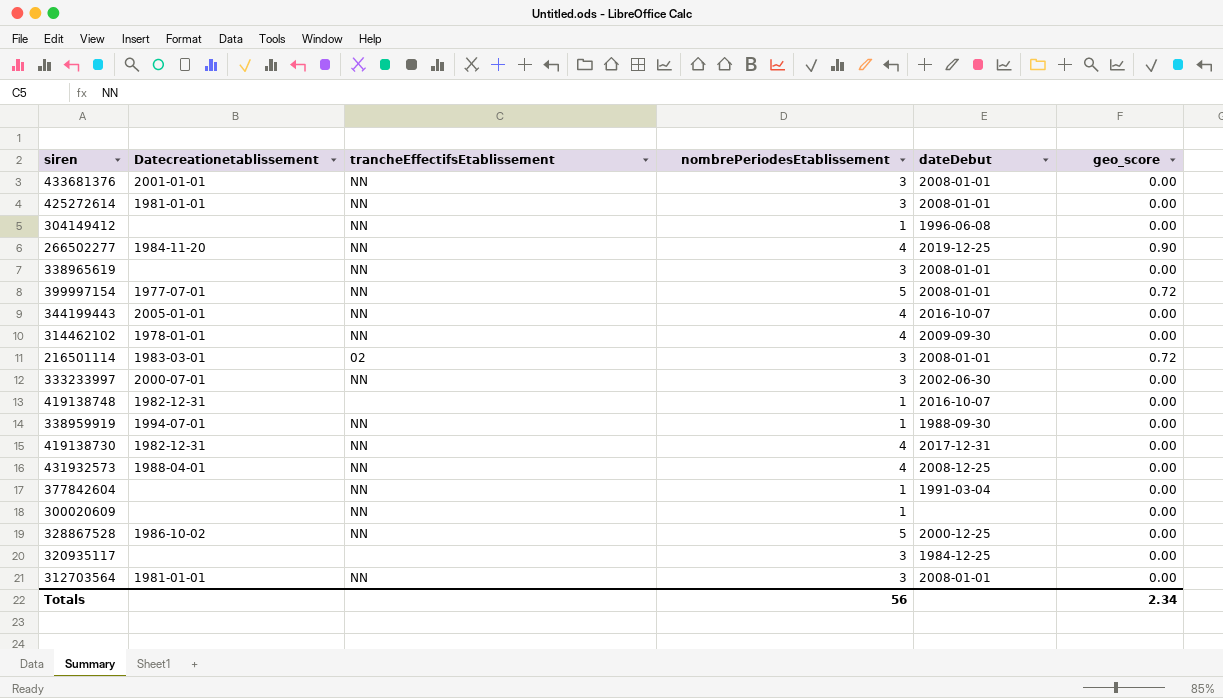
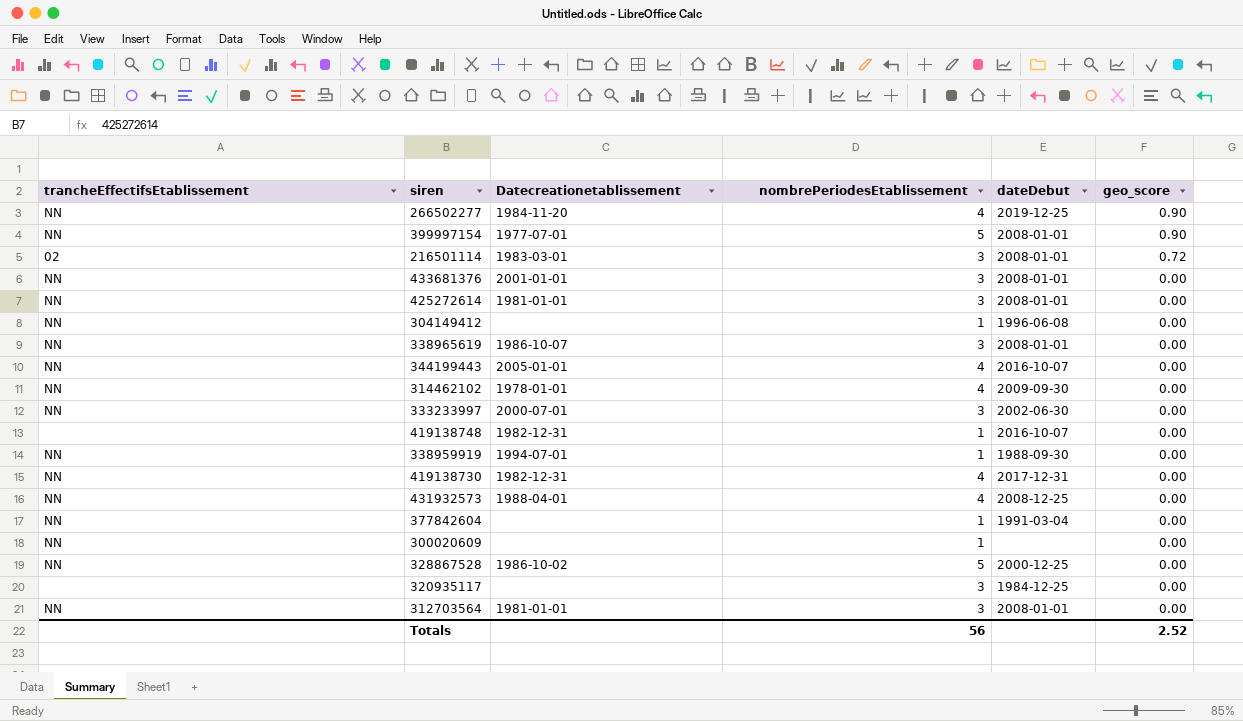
row order: none -> geo_score descending
column trancheEffectifsEtablissement | position: 3 -> 1
399997154 | geo_score: 0.72 -> 0.90
338965619 | Datecreationetablissement: none -> 1986-10-07
Totals | geo_score: 2.34 -> 2.52

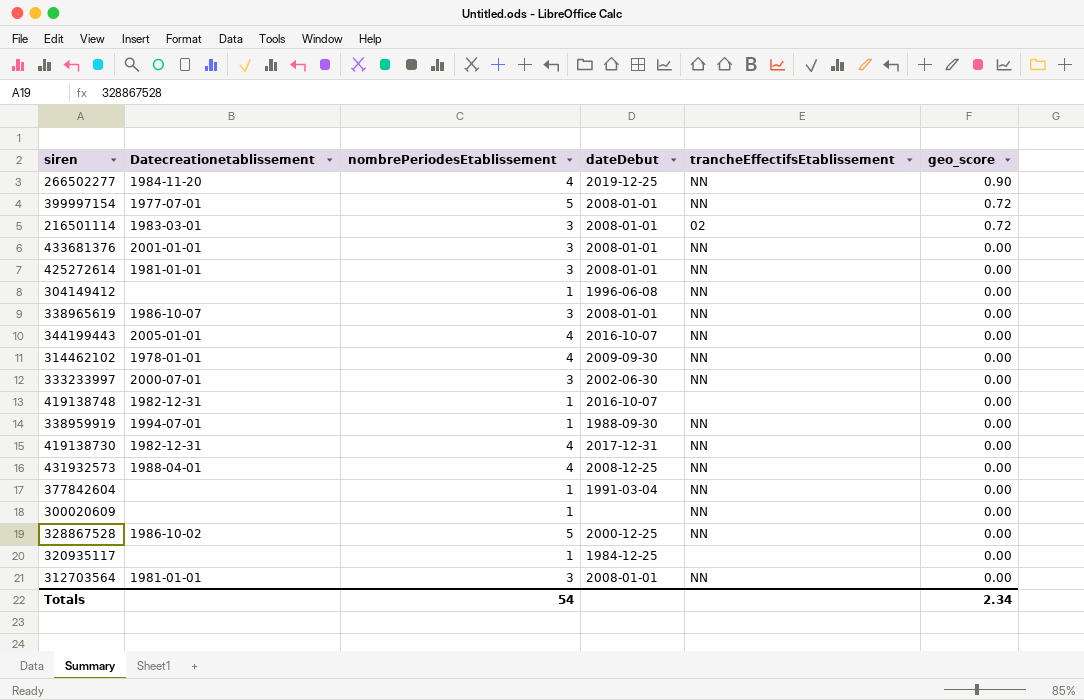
column trancheEffectifsEtablissement | position: 1 -> 5
399997154 | geo_score: 0.90 -> 0.72
320935117 | nombrePeriodesEtablissement: 3 -> 1
Totals | nombrePeriodesEtablissement: 56 -> 54
Totals | geo_score: 2.52 -> 2.34

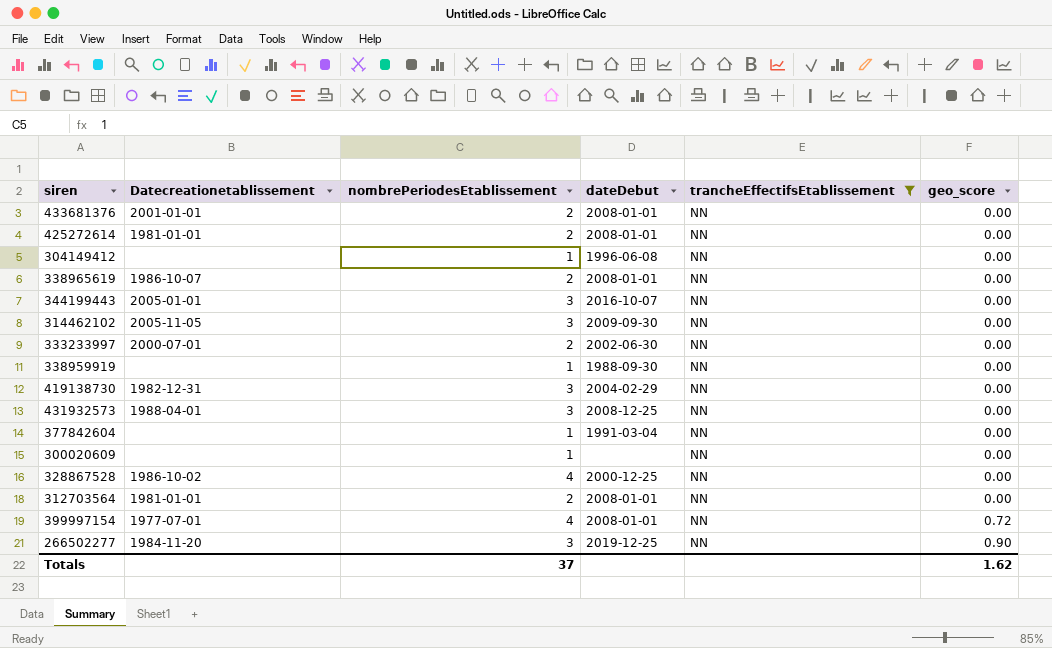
filter: none -> trancheEffectifsEtablissement = NN
row order: geo_score descending -> geo_score ascending
433681376 | nombrePeriodesEtablissement: 3 -> 2
425272614 | nombrePeriodesEtablissement: 3 -> 2
338965619 | nombrePeriodesEtablissement: 3 -> 2
344199443 | nombrePeriodesEtablissement: 4 -> 3
314462102 | Datecreationetablissement: 1978-01-01 -> 2005-11-05
314462102 | nombrePeriodesEtablissement: 4 -> 3
333233997 | nombrePeriodesEtablissement: 3 -> 2
338959919 | Datecreationetablissement: 1994-07-01 -> none
419138730 | nombrePeriodesEtablissement: 4 -> 3
419138730 | dateDebut: 2017-12-31 -> 2004-02-29
431932573 | nombrePeriodesEtablissement: 4 -> 3
328867528 | nombrePeriodesEtablissement: 5 -> 4
312703564 | nombrePeriodesEtablissement: 3 -> 2
399997154 | nombrePeriodesEtablissement: 5 -> 4
266502277 | nombrePeriodesEtablissement: 4 -> 3
Totals | nombrePeriodesEtablissement: 54 -> 37
Totals | geo_score: 2.34 -> 1.62

